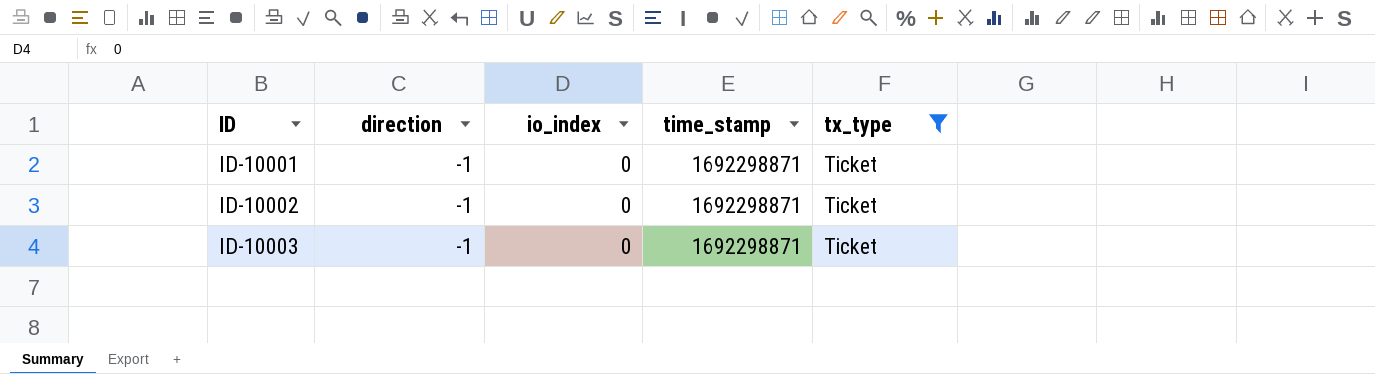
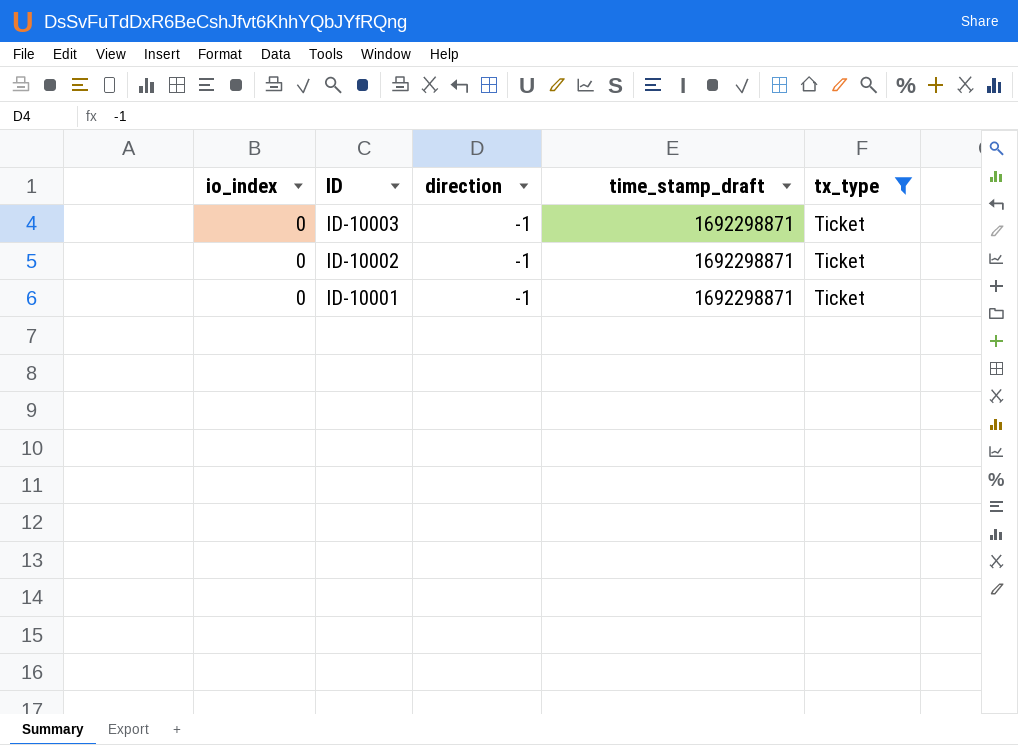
row order: ID ascending -> ID descending
column io_index | position: 3 -> 1
column name: time_stamp -> time_stamp_draft

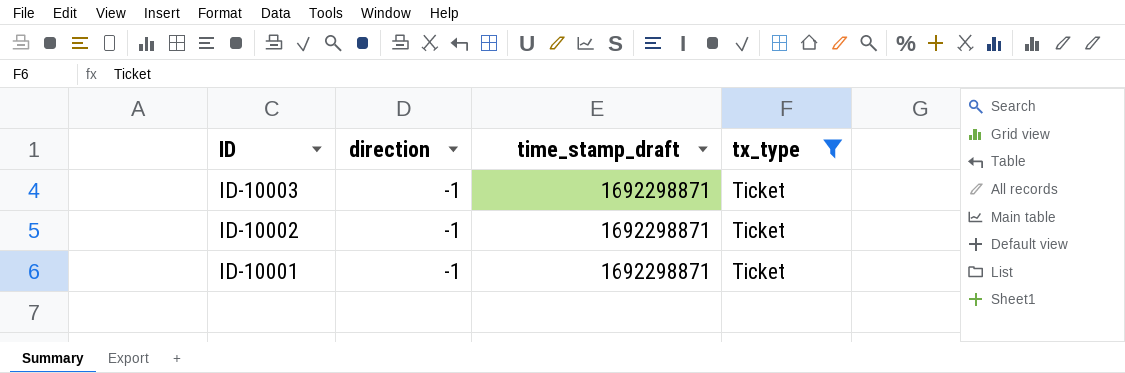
column io_index | position: 1 -> none

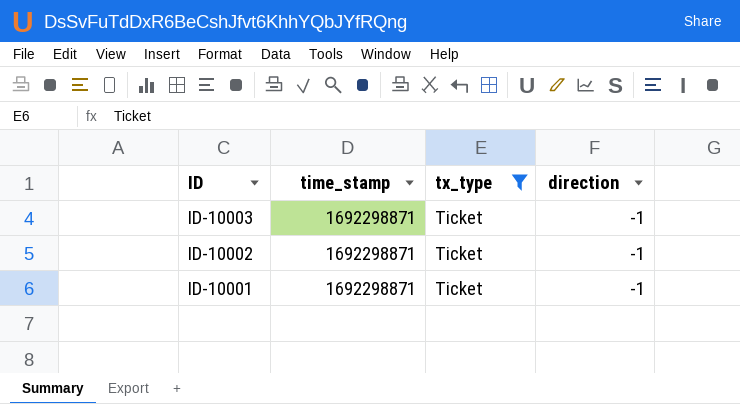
column name: time_stamp_draft -> time_stamp
column direction | position: 2 -> 4

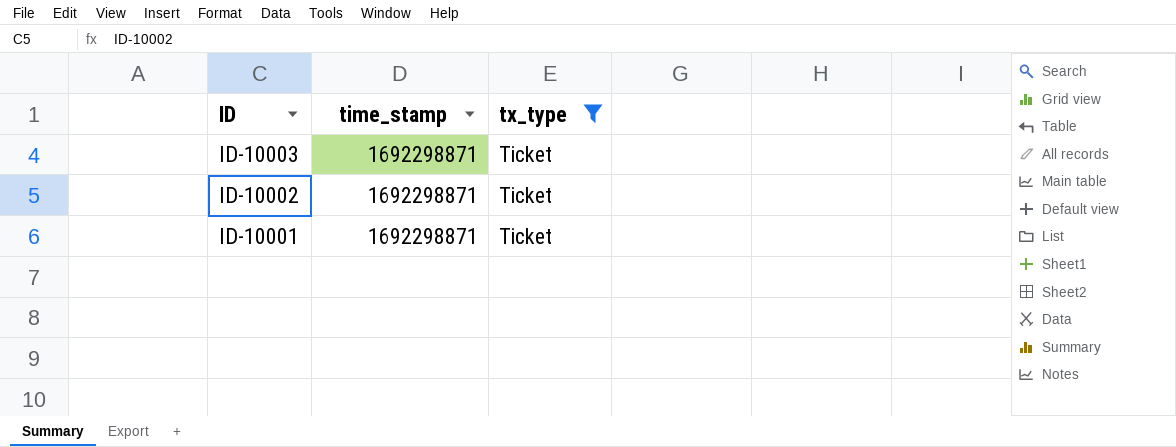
column direction | position: 4 -> none

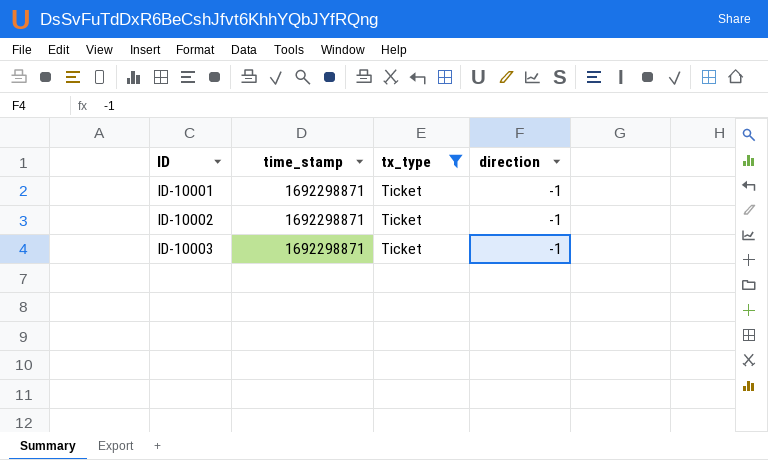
row order: ID descending -> ID ascending
column direction | position: none -> 4

